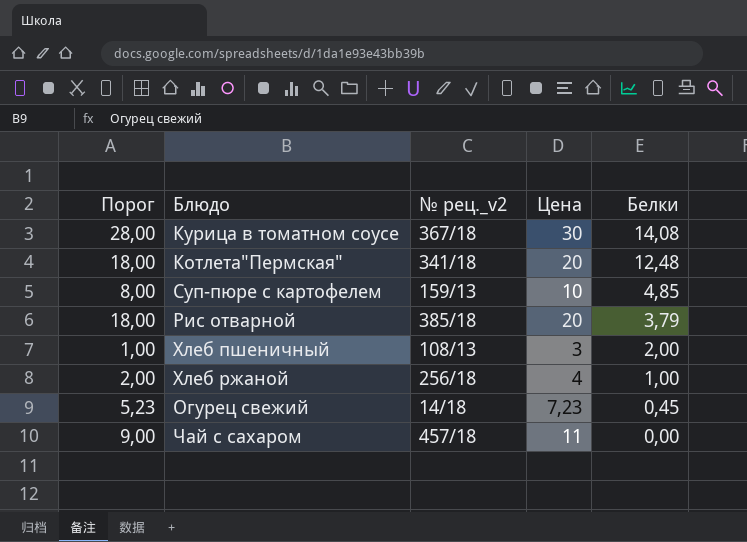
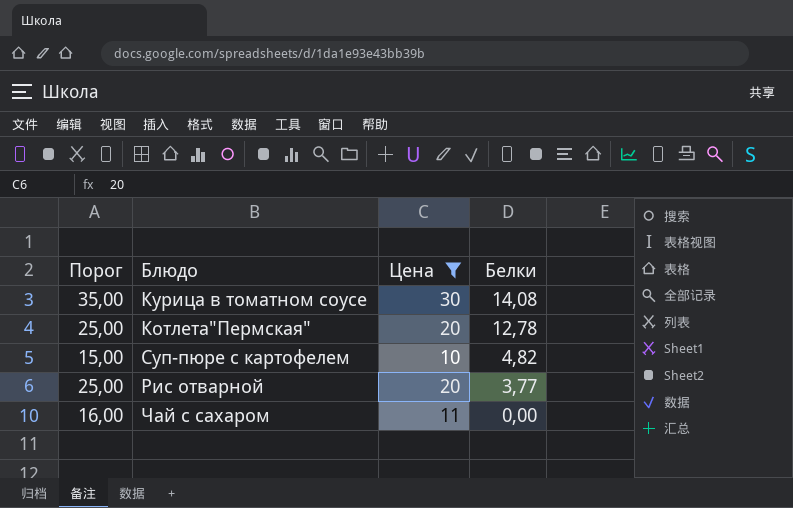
filter: none -> Цена >= 10
column № рец._v2 | position: 3 -> none
column Порог | formula: [Цена] - 2 -> [Цена] + 5
Котлета"Пермская" | Белки: 12,48 -> 12,78
Суп-пюре с картофелем | Белки: 4,85 -> 4,82
Рис отварной | Белки: 3,79 -> 3,77

